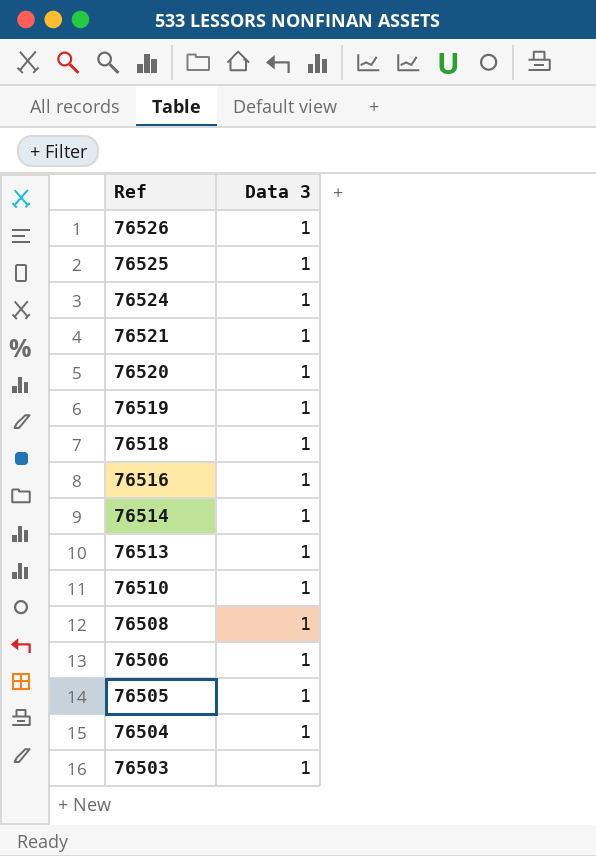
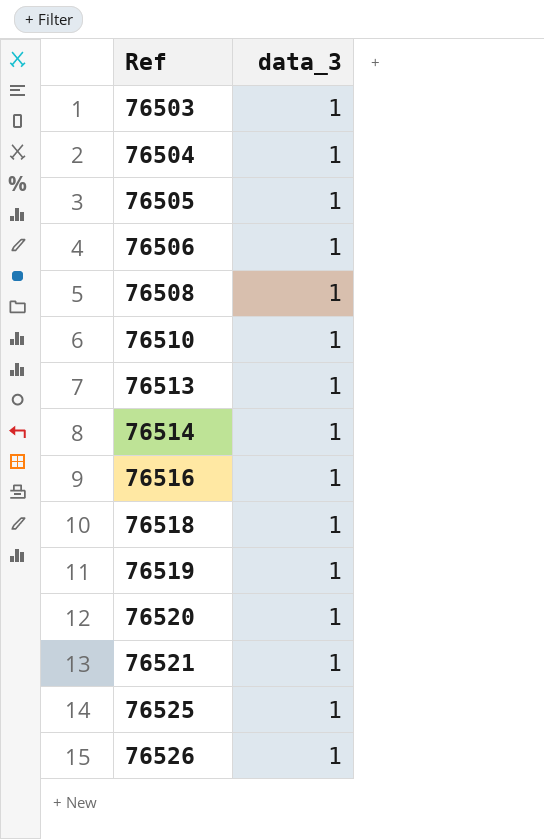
row order: Ref descending -> Ref ascending
column name: Data 3 -> data_3
row 76524: 1 -> none

